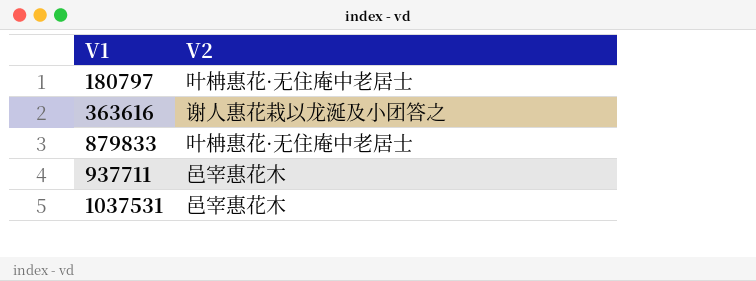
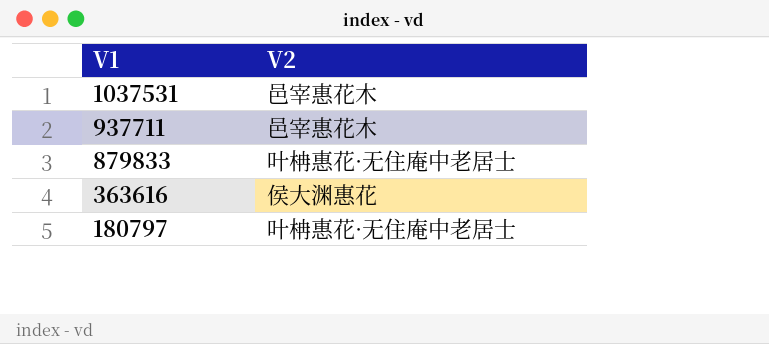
row order: V1 ascending -> V1 descending
363616 | V2: 谢人惠花栽以龙涎及小团答之 -> 侯大渊惠花

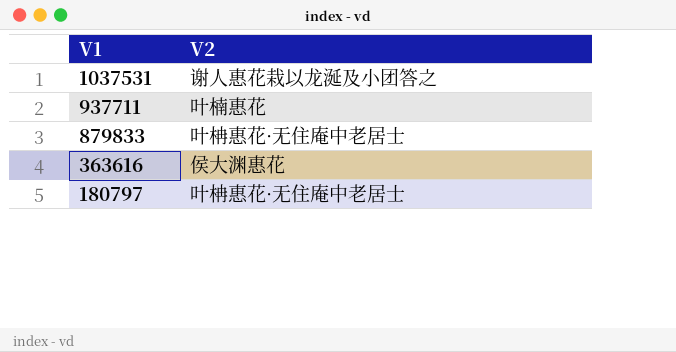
1037531 | V2: 邑宰惠花木 -> 谢人惠花栽以龙涎及小团答之
937711 | V2: 邑宰惠花木 -> 叶楠惠花

